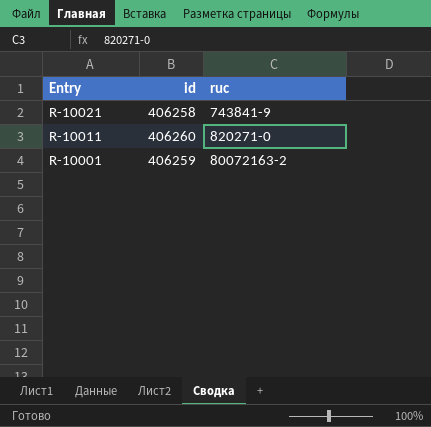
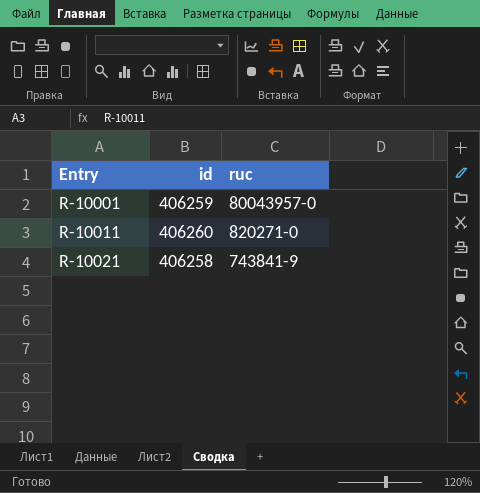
row order: Entry descending -> Entry ascending
R-10001 | ruc: 80072163-2 -> 80043957-0

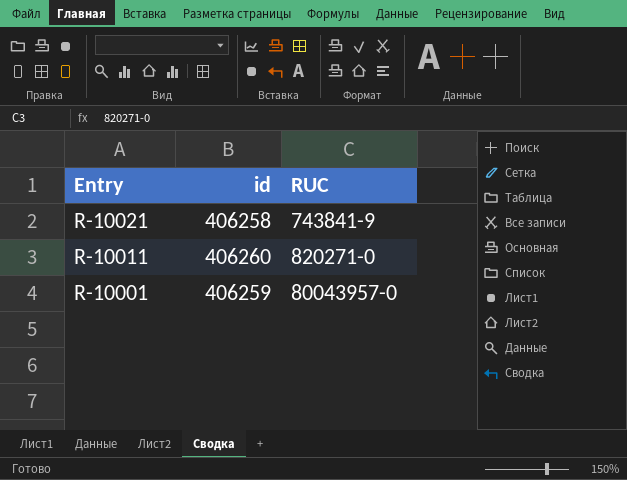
row order: Entry ascending -> Entry descending
column name: ruc -> RUC

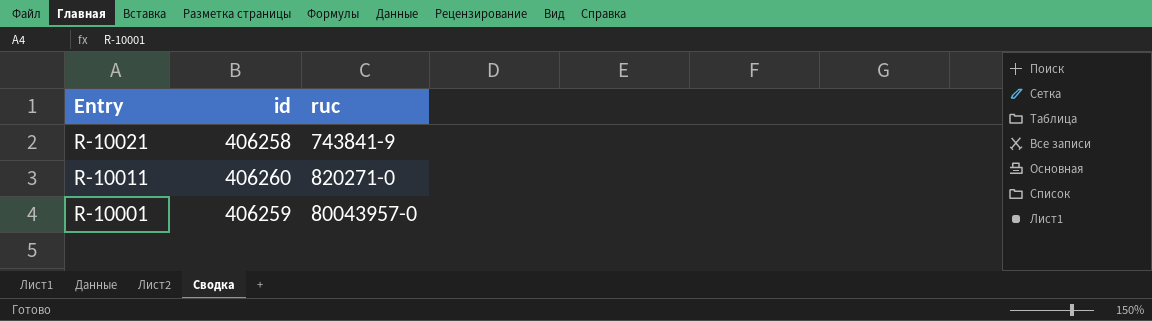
column name: RUC -> ruc

